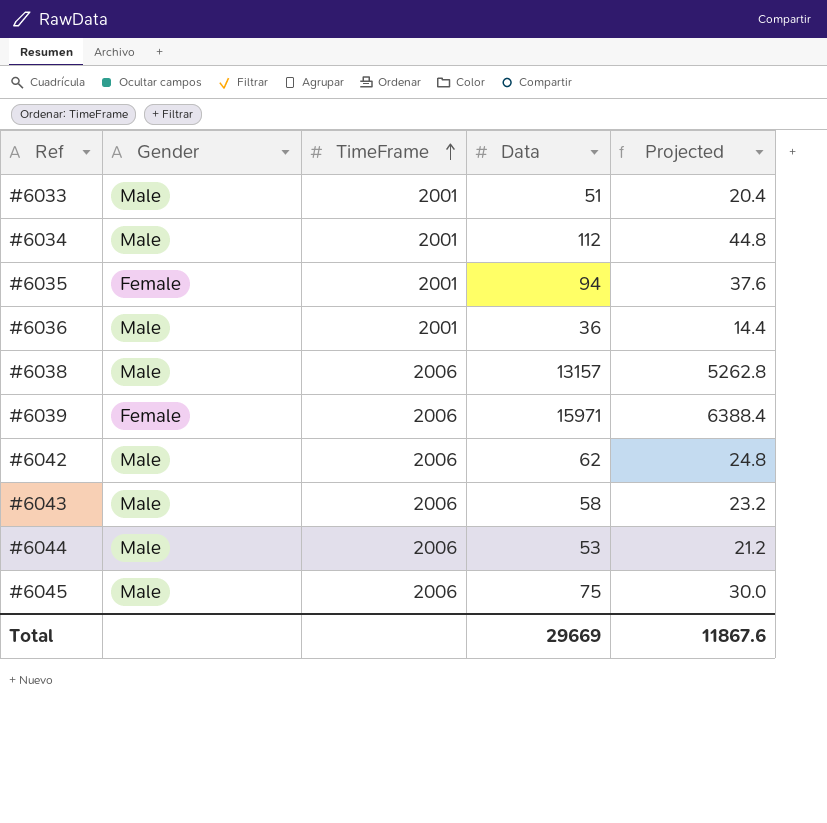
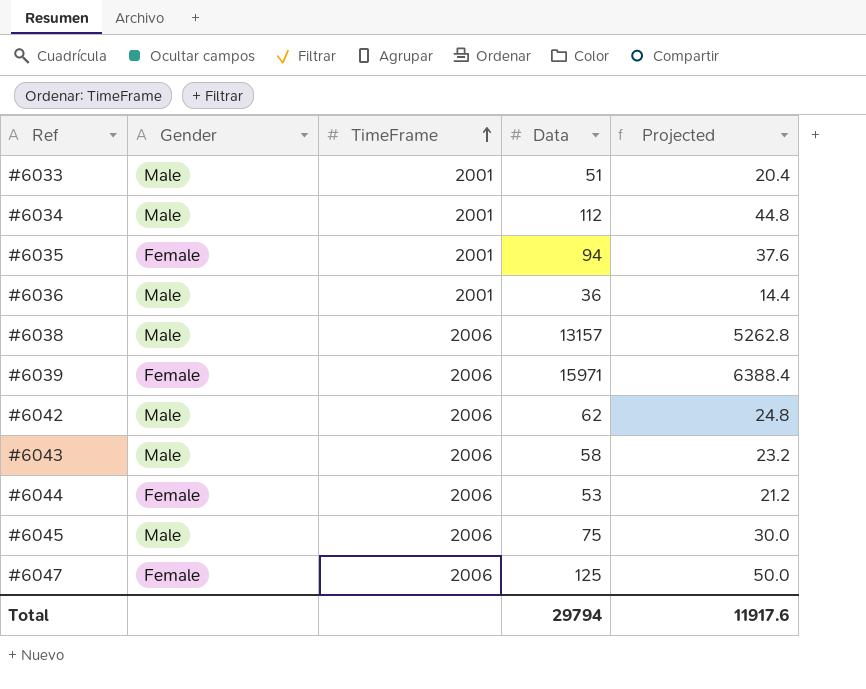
#6044 | Gender: Male -> Female
row #6047: none -> Female | 2006 | 125 | 50.0
Total | Data: 29669 -> 29794
Total | Projected: 11867.6 -> 11917.6

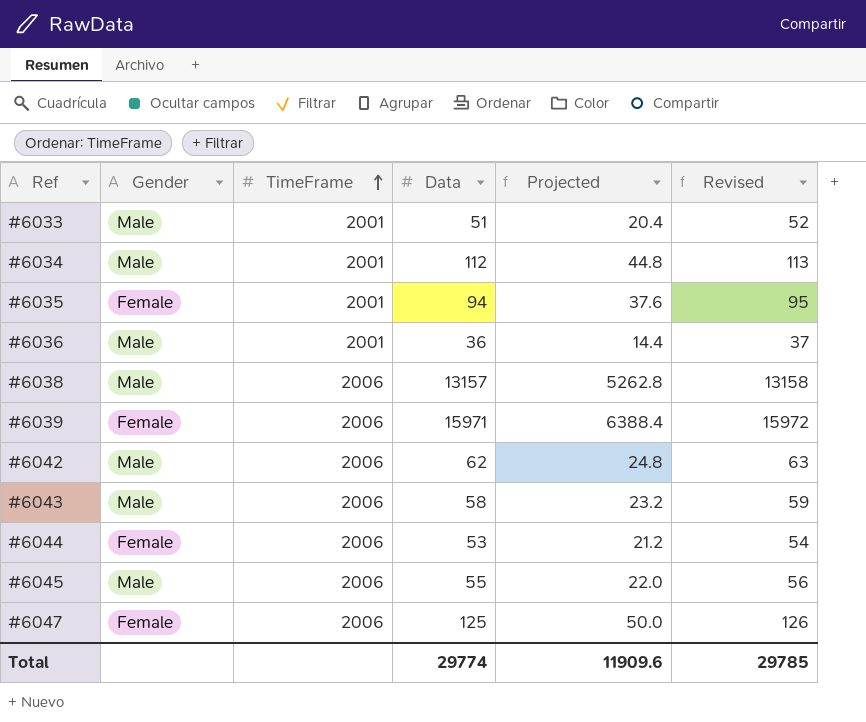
column Revised | formula: none -> [Data] + 1
#6045 | Data: 75 -> 55
#6045 | Projected: 30.0 -> 22.0
Total | Data: 29794 -> 29774
Total | Projected: 11917.6 -> 11909.6

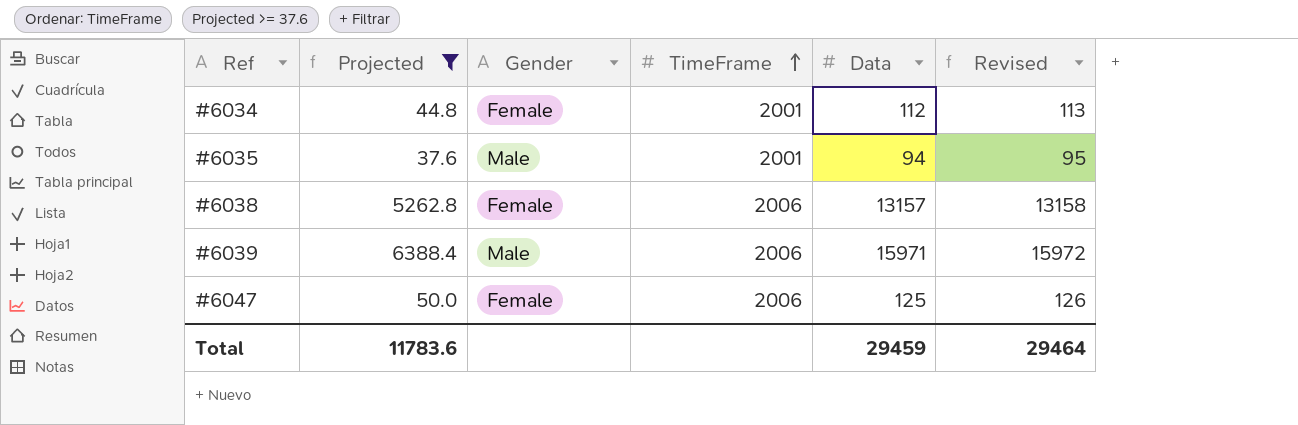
filter: none -> Projected >= 37.6
column Projected | position: 5 -> 2
#6034 | Gender: Male -> Female
#6035 | Gender: Female -> Male
#6038 | Gender: Male -> Female
#6039 | Gender: Female -> Male
Total | Projected: 11909.6 -> 11783.6
Total | Data: 29774 -> 29459
Total | Revised: 29785 -> 29464

